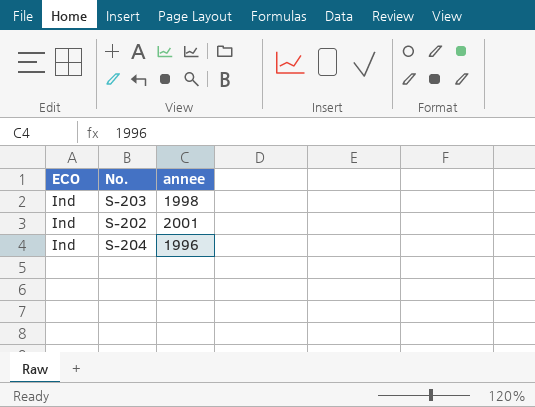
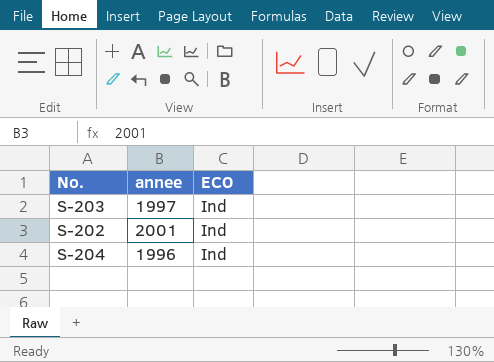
column ECO | position: 1 -> 3
S-203 | annee: 1998 -> 1997

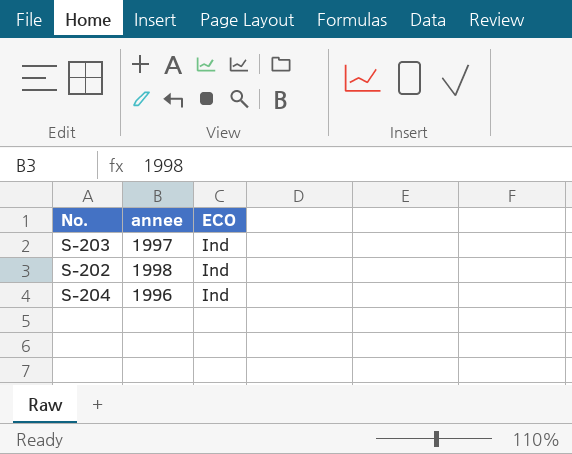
S-202 | annee: 2001 -> 1998

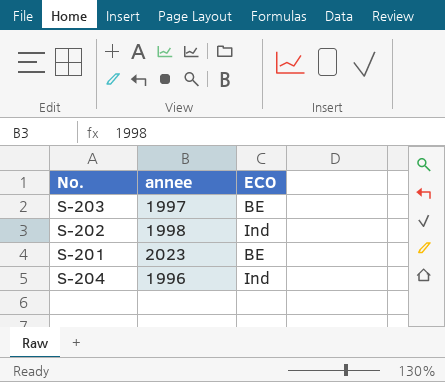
S-203 | ECO: Ind -> BE
row S-201: none -> 2023 | BE

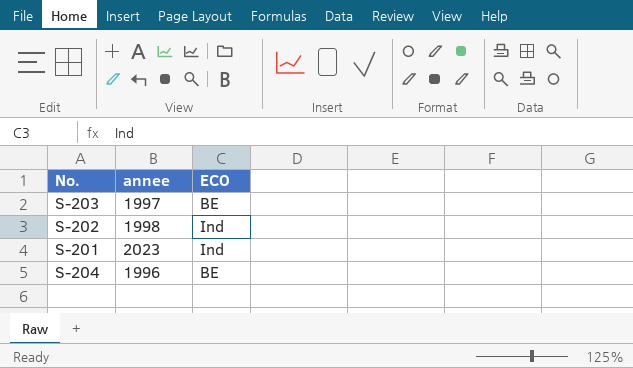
S-201 | ECO: BE -> Ind
S-204 | ECO: Ind -> BE

